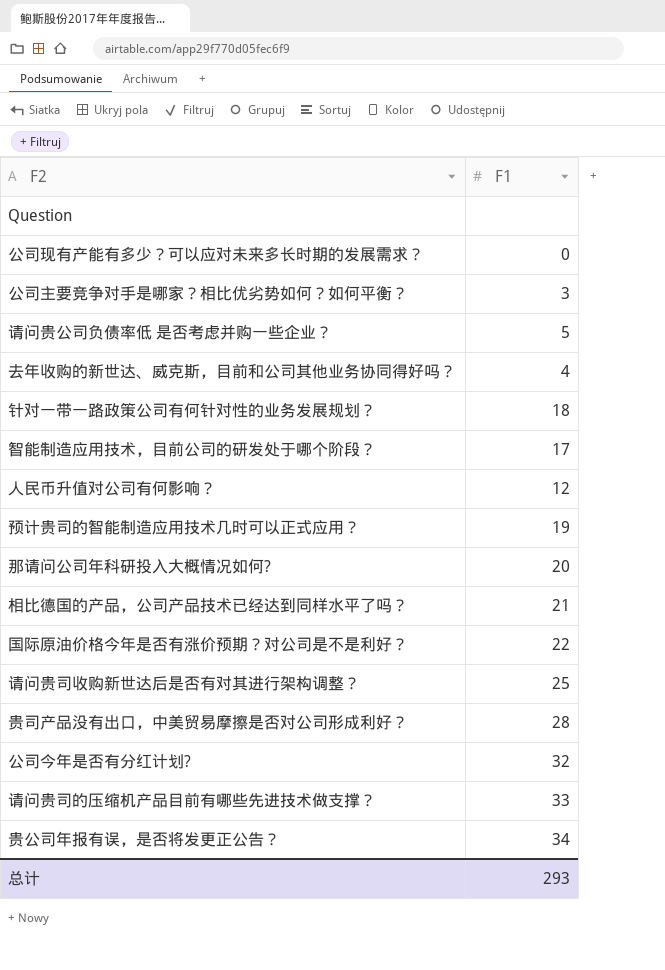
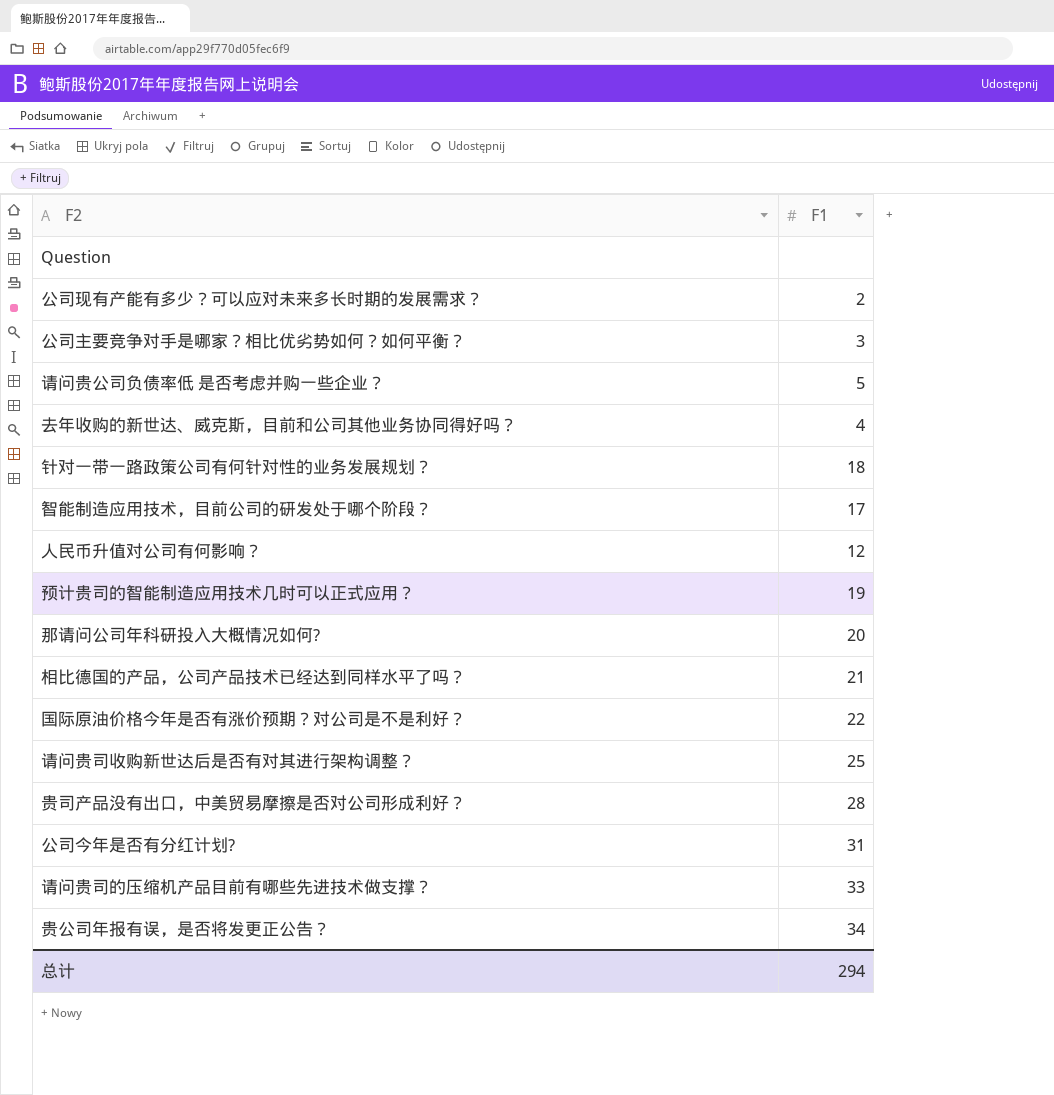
公司现有产能有多少？可以应对未来多长时期的发展需求？ | F1: 0 -> 2
公司今年是否有分红计划? | F1: 32 -> 31
总计 | F1: 293 -> 294

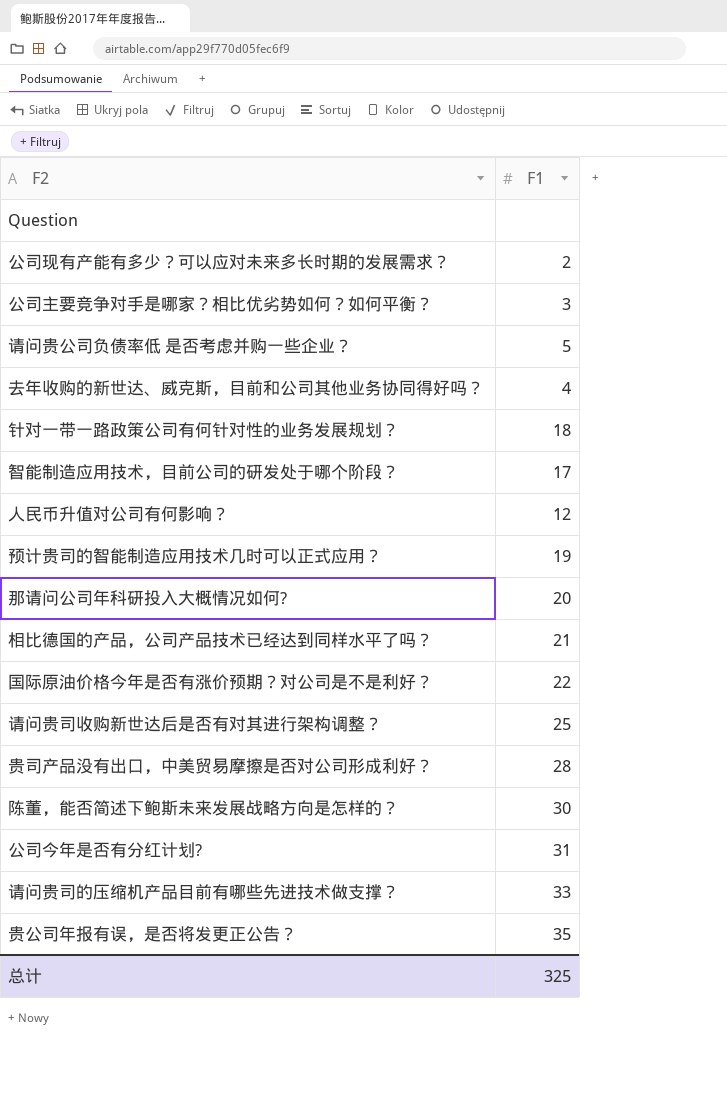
row 陈董，能否简述下鲍斯未来发展战略方向是怎样的？: none -> 30
贵公司年报有误，是否将发更正公告？ | F1: 34 -> 35
总计 | F1: 294 -> 325

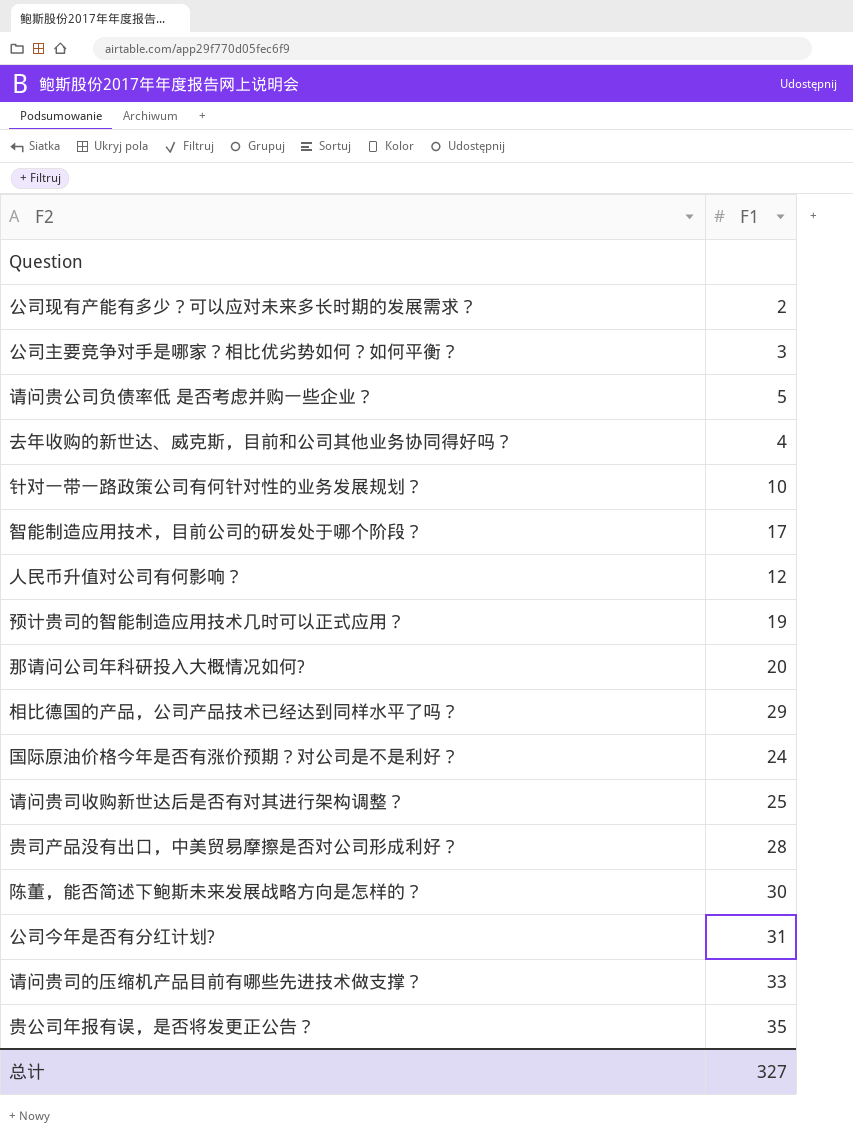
针对一带一路政策公司有何针对性的业务发展规划？ | F1: 18 -> 10
相比德国的产品，公司产品技术已经达到同样水平了吗？ | F1: 21 -> 29
国际原油价格今年是否有涨价预期？对公司是不是利好？ | F1: 22 -> 24
总计 | F1: 325 -> 327

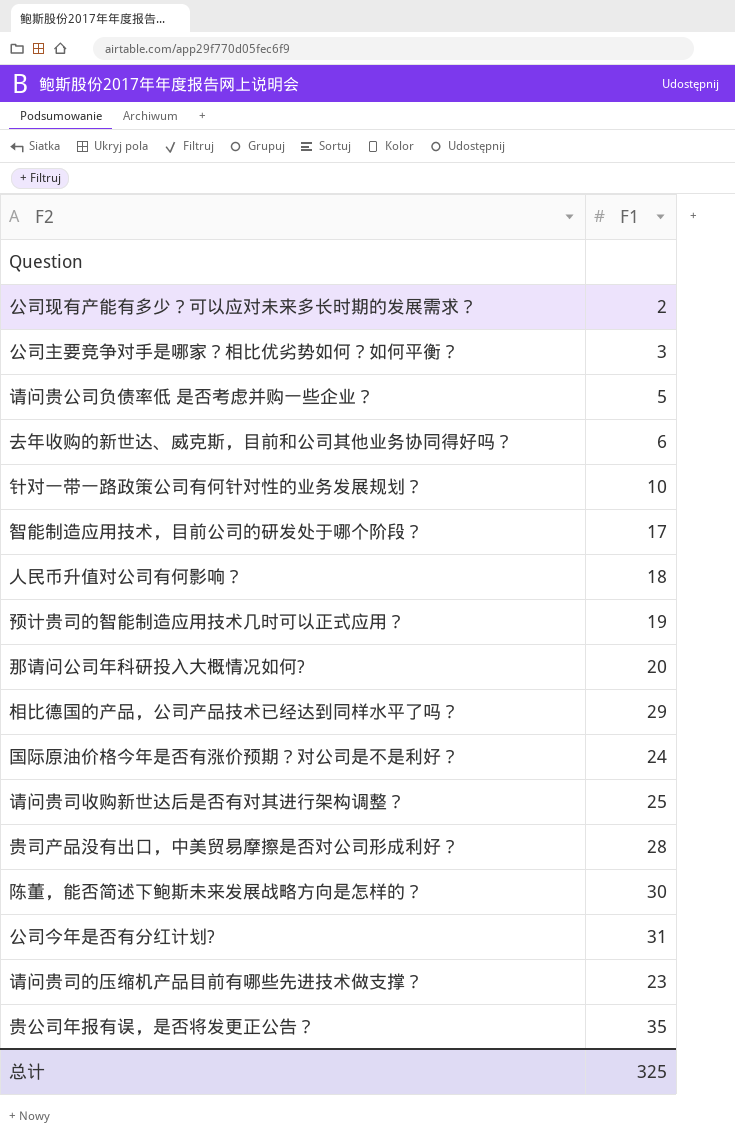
去年收购的新世达、威克斯，目前和公司其他业务协同得好吗？ | F1: 4 -> 6
人民币升值对公司有何影响？ | F1: 12 -> 18
请问贵司的压缩机产品目前有哪些先进技术做支撑？ | F1: 33 -> 23
总计 | F1: 327 -> 325

